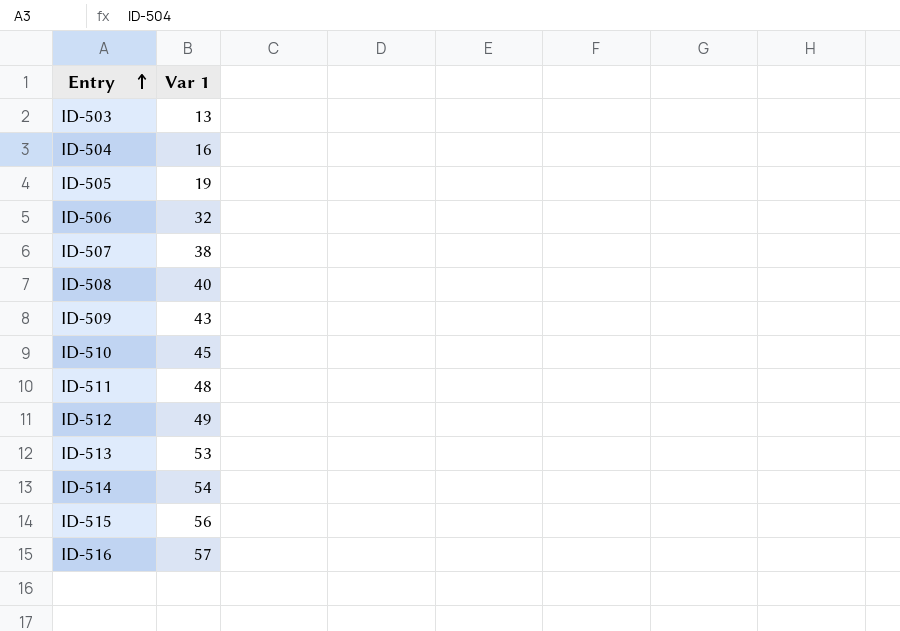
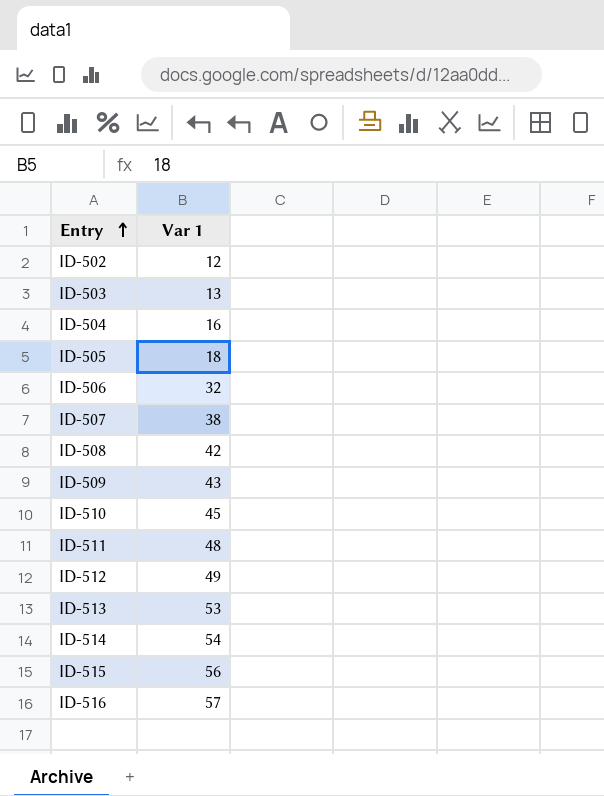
row ID-502: none -> 12
ID-505 | Var 1: 19 -> 18
ID-508 | Var 1: 40 -> 42

